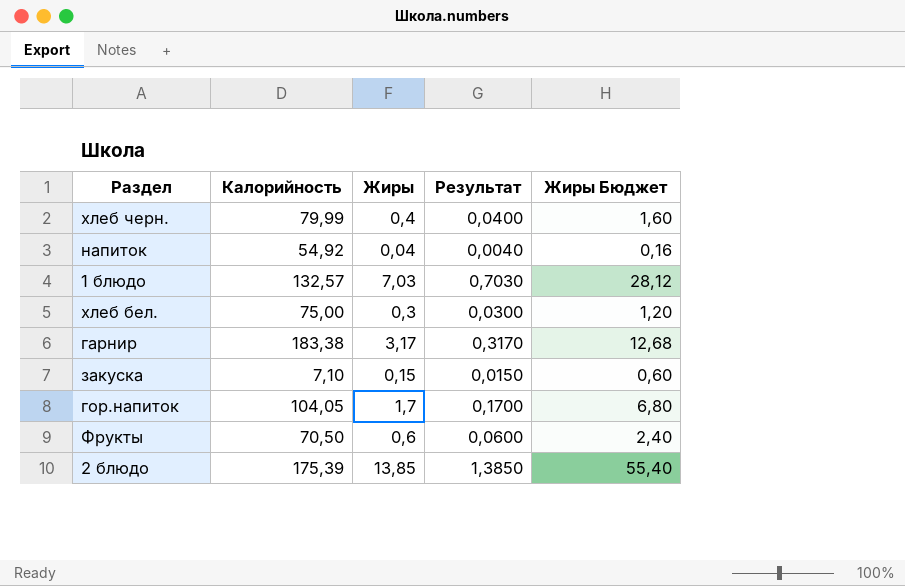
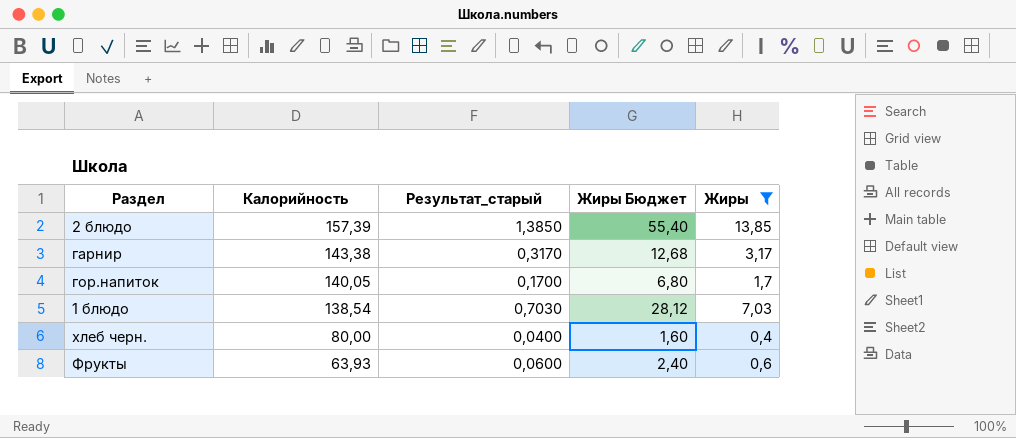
filter: none -> Жиры >= 0,4
row order: none -> Калорийность descending
column name: Результат -> Результат_старый
column Жиры | position: 3 -> 5
2 блюдо | Калорийность: 175,39 -> 157,39
гарнир | Калорийность: 183,38 -> 143,38
гор.напиток | Калорийность: 104,05 -> 140,05
1 блюдо | Калорийность: 132,57 -> 138,54
хлеб черн. | Калорийность: 79,99 -> 80,00
Фрукты | Калорийность: 70,50 -> 63,93

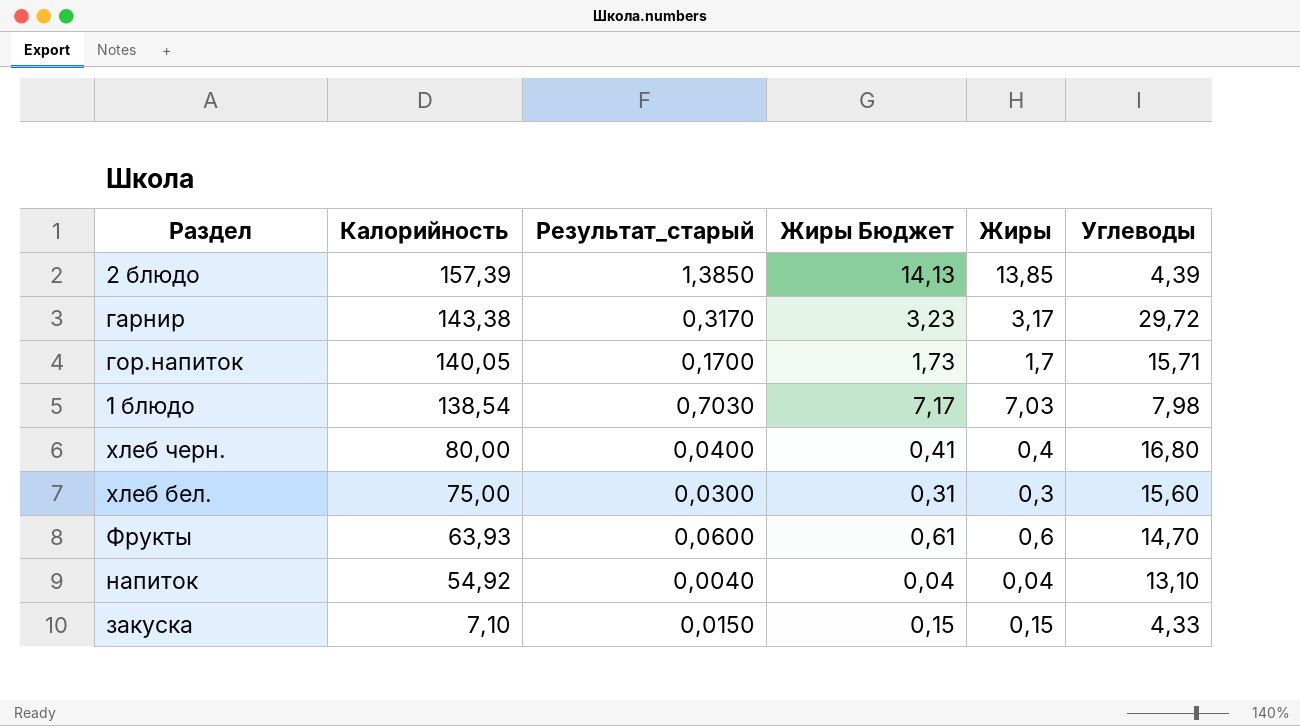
filter: Жиры >= 0,4 -> none
column Жиры Бюджет | formula: [Жиры] * 4 -> [Жиры] * 1,02
column Углеводы | position: none -> 6

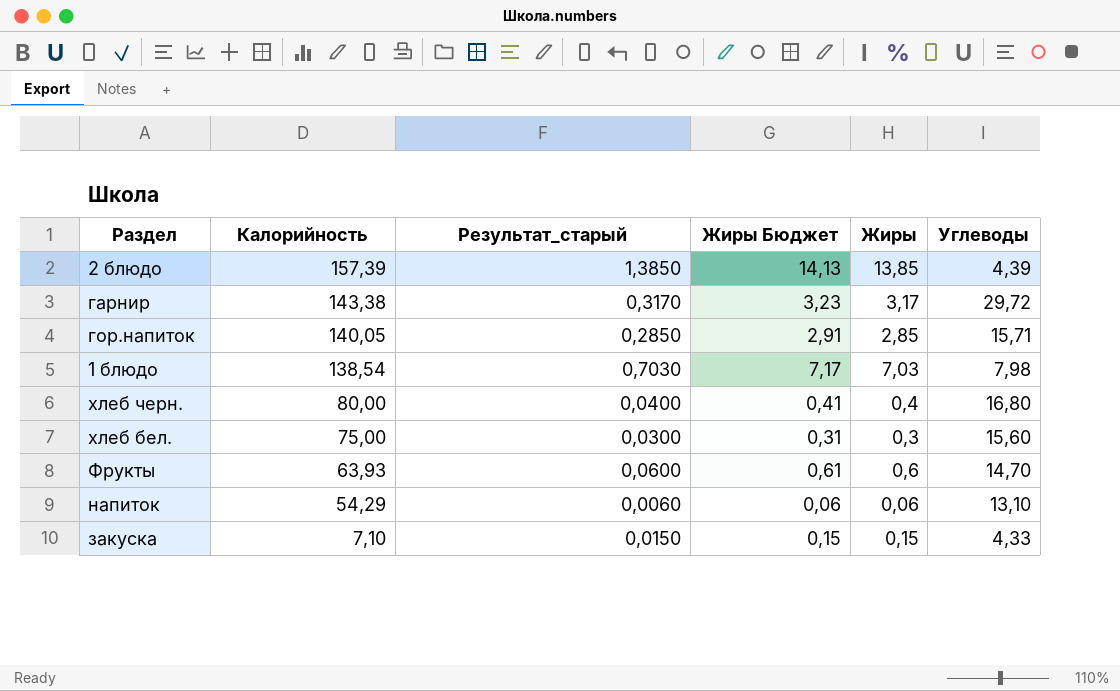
гор.напиток | Результат_старый: 0,1700 -> 0,2850
гор.напиток | Жиры Бюджет: 1,73 -> 2,91
гор.напиток | Жиры: 1,7 -> 2,85
напиток | Калорийность: 54,92 -> 54,29
напиток | Результат_старый: 0,0040 -> 0,0060
напиток | Жиры Бюджет: 0,04 -> 0,06
напиток | Жиры: 0,04 -> 0,06

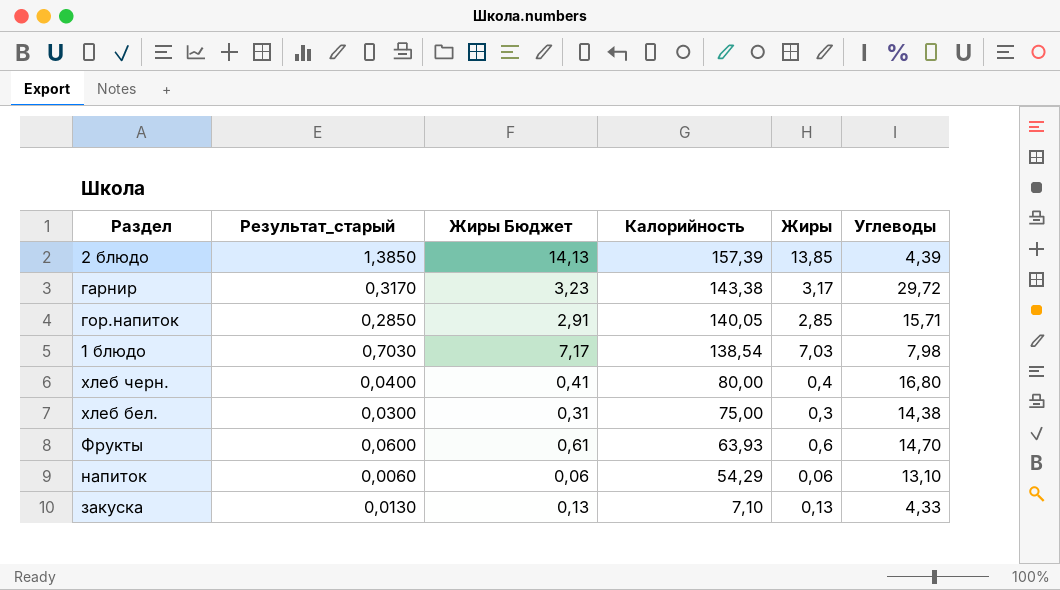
column Калорийность | position: 2 -> 4
хлеб бел. | Углеводы: 15,60 -> 14,38
закуска | Результат_старый: 0,0150 -> 0,0130
закуска | Жиры Бюджет: 0,15 -> 0,13
закуска | Жиры: 0,15 -> 0,13

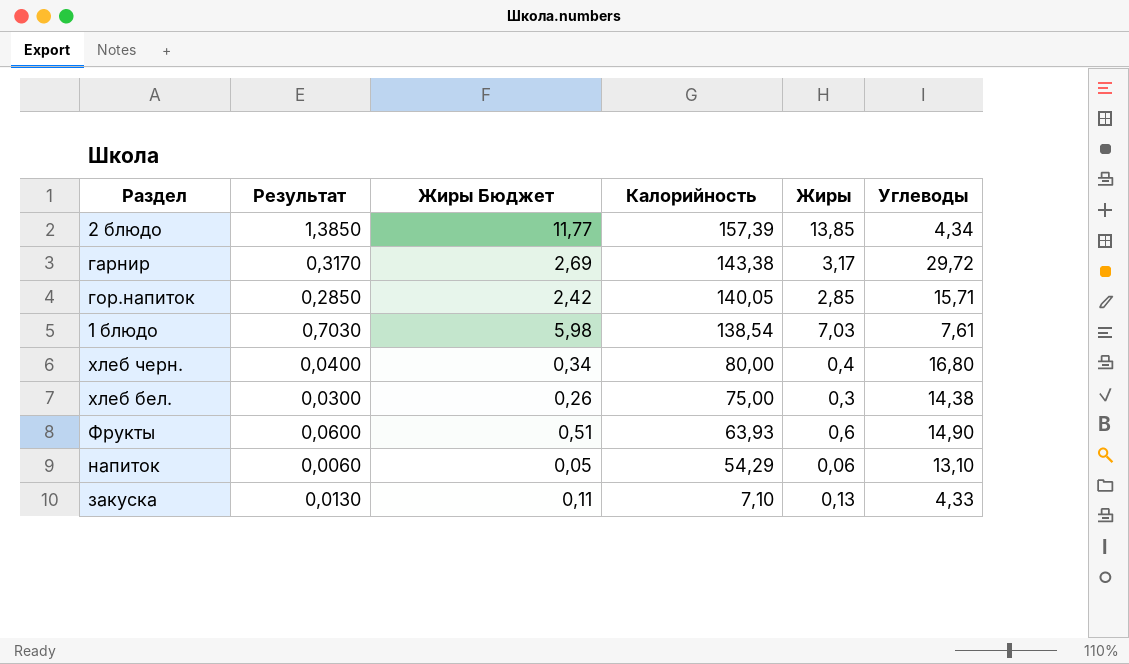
column name: Результат_старый -> Результат
column Жиры Бюджет | formula: [Жиры] * 1,02 -> [Жиры] * 0,85
2 блюдо | Углеводы: 4,39 -> 4,34
1 блюдо | Углеводы: 7,98 -> 7,61
Фрукты | Углеводы: 14,70 -> 14,90

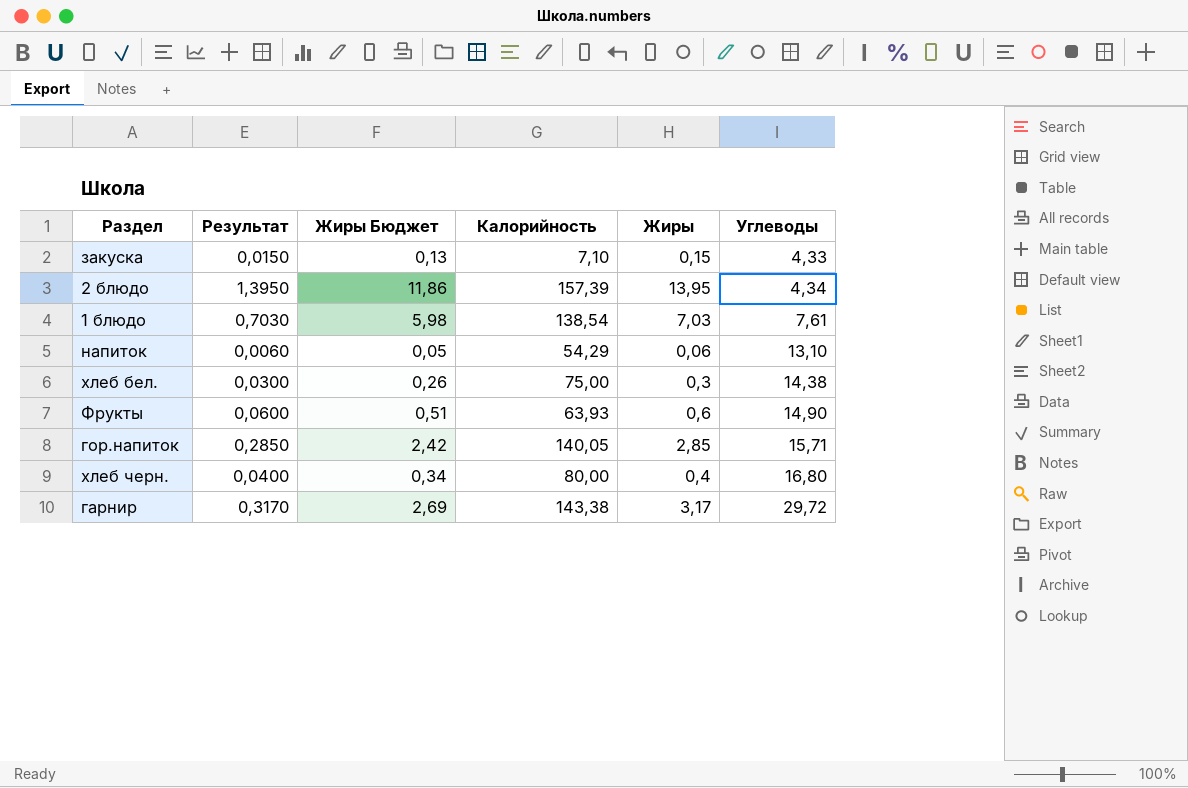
row order: Калорийность descending -> Углеводы ascending
закуска | Результат: 0,0130 -> 0,0150
закуска | Жиры Бюджет: 0,11 -> 0,13
закуска | Жиры: 0,13 -> 0,15
2 блюдо | Результат: 1,3850 -> 1,3950
2 блюдо | Жиры Бюджет: 11,77 -> 11,86
2 блюдо | Жиры: 13,85 -> 13,95

